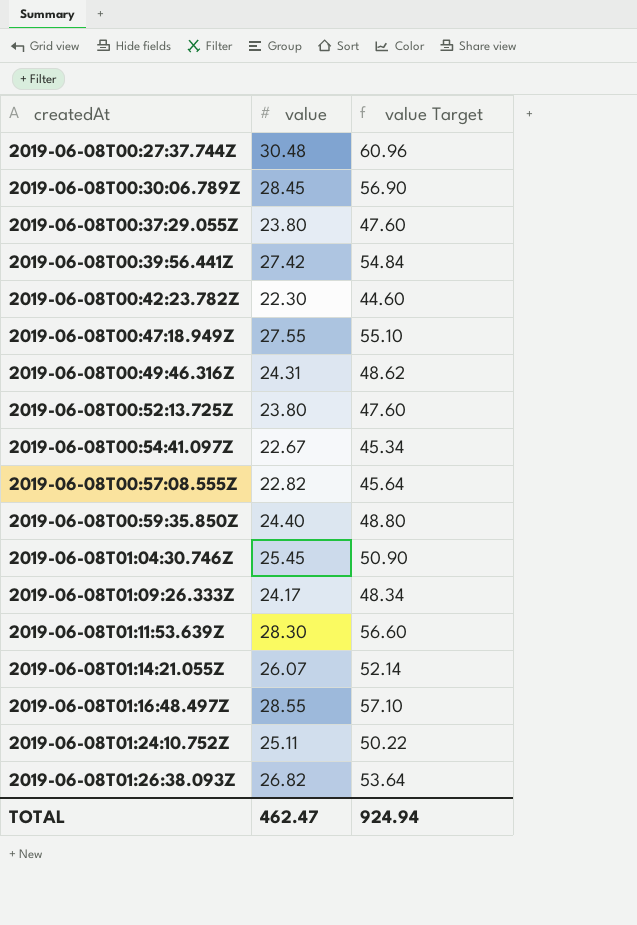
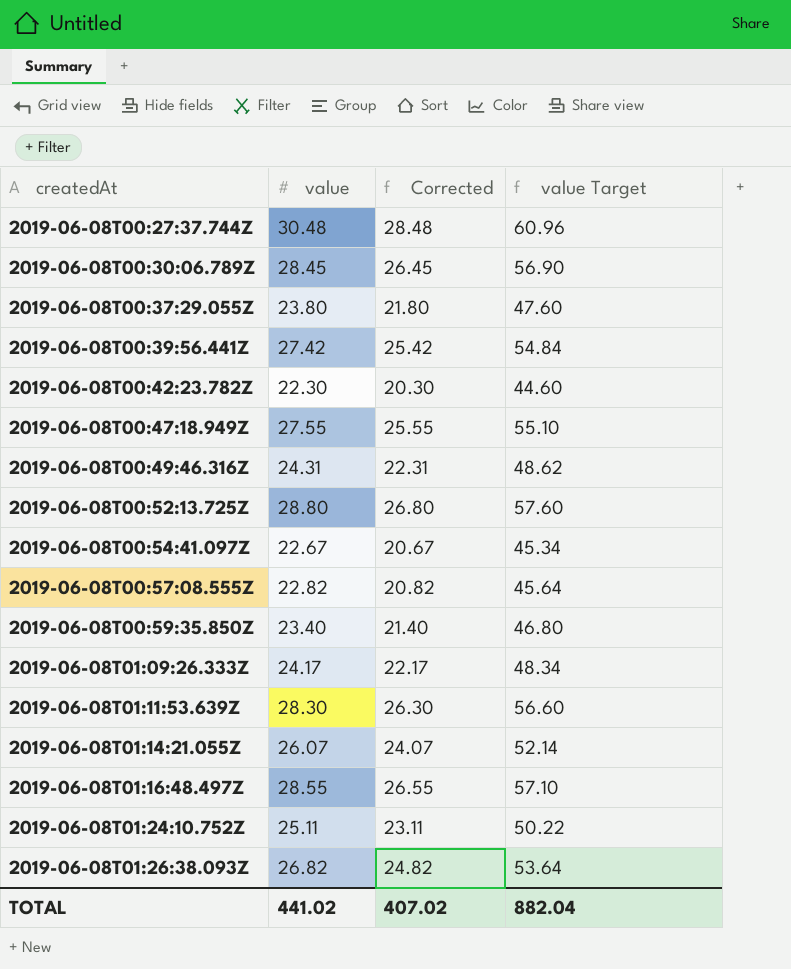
column Corrected | formula: none -> [value] - 2
row 2019-06-08T01:04:30.746Z: 25.45 | 50.90 -> none
2019-06-08T00:52:13.725Z | value: 23.80 -> 28.80
2019-06-08T00:52:13.725Z | value Target: 47.60 -> 57.60
2019-06-08T00:59:35.850Z | value: 24.40 -> 23.40
2019-06-08T00:59:35.850Z | value Target: 48.80 -> 46.80
TOTAL | value: 462.47 -> 441.02
TOTAL | value Target: 924.94 -> 882.04

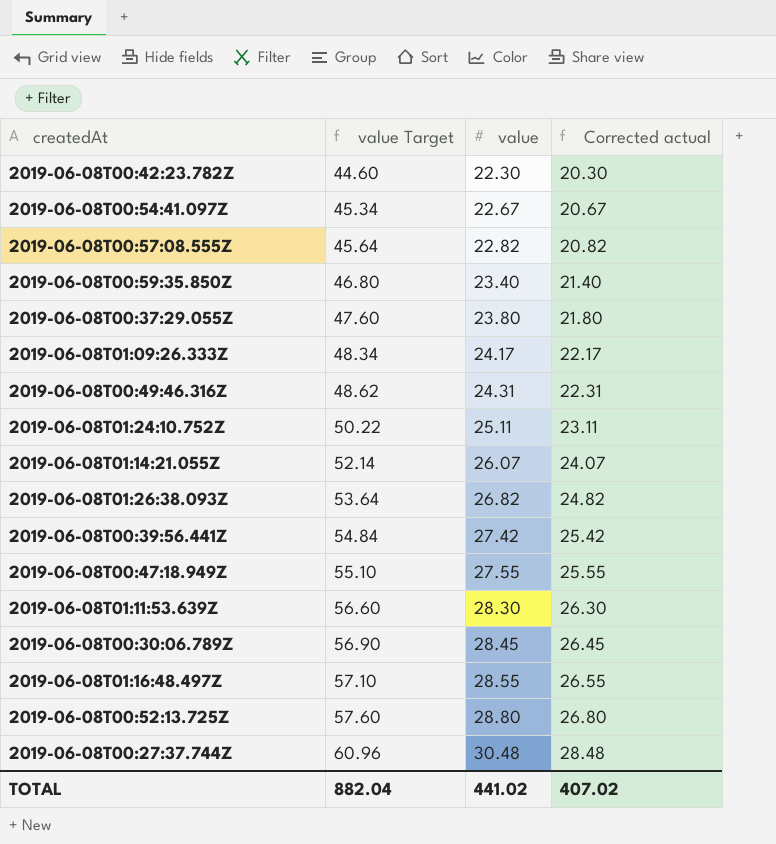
row order: createdAt ascending -> value Target ascending
column value Target | position: 4 -> 2
column name: Corrected -> Corrected actual

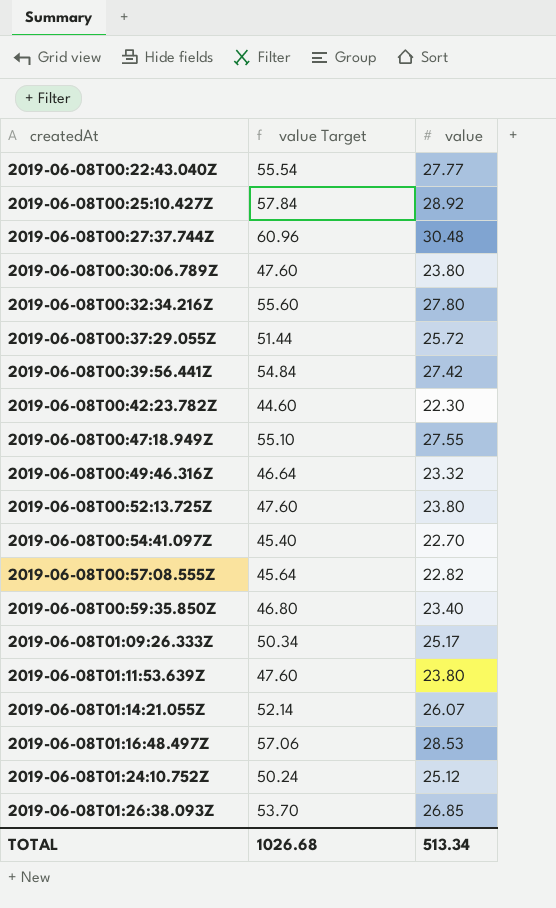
row order: value Target ascending -> createdAt ascending
column Corrected actual | formula: [value] - 2 -> none
row 2019-06-08T00:22:43.040Z: none -> 55.54 | 27.77
row 2019-06-08T00:25:10.427Z: none -> 57.84 | 28.92
2019-06-08T00:30:06.789Z | value Target: 56.90 -> 47.60
2019-06-08T00:30:06.789Z | value: 28.45 -> 23.80
row 2019-06-08T00:32:34.216Z: none -> 55.60 | 27.80
2019-06-08T00:37:29.055Z | value Target: 47.60 -> 51.44
2019-06-08T00:37:29.055Z | value: 23.80 -> 25.72
2019-06-08T00:49:46.316Z | value Target: 48.62 -> 46.64
2019-06-08T00:49:46.316Z | value: 24.31 -> 23.32
2019-06-08T00:52:13.725Z | value Target: 57.60 -> 47.60
2019-06-08T00:52:13.725Z | value: 28.80 -> 23.80
2019-06-08T00:54:41.097Z | value Target: 45.34 -> 45.40
2019-06-08T00:54:41.097Z | value: 22.67 -> 22.70
2019-06-08T01:09:26.333Z | value Target: 48.34 -> 50.34
2019-06-08T01:09:26.333Z | value: 24.17 -> 25.17
2019-06-08T01:11:53.639Z | value Target: 56.60 -> 47.60
2019-06-08T01:11:53.639Z | value: 28.30 -> 23.80
2019-06-08T01:16:48.497Z | value Target: 57.10 -> 57.06
2019-06-08T01:16:48.497Z | value: 28.55 -> 28.53
2019-06-08T01:24:10.752Z | value Target: 50.22 -> 50.24
2019-06-08T01:24:10.752Z | value: 25.11 -> 25.12
2019-06-08T01:26:38.093Z | value Target: 53.64 -> 53.70
2019-06-08T01:26:38.093Z | value: 26.82 -> 26.85
TOTAL | value Target: 882.04 -> 1026.68
TOTAL | value: 441.02 -> 513.34

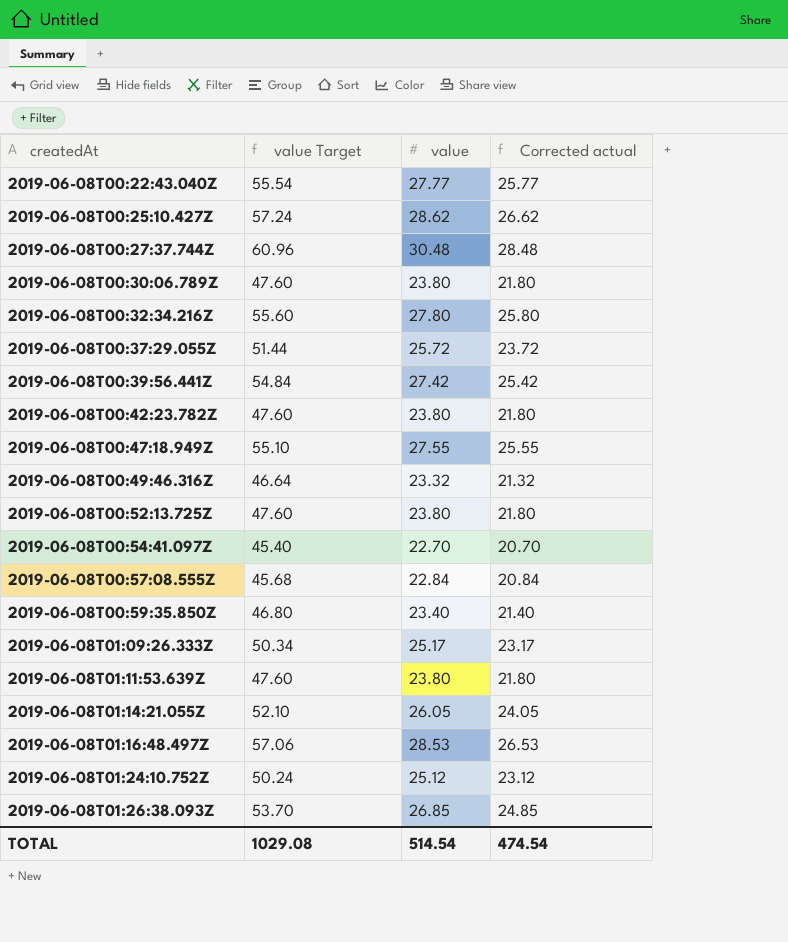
column Corrected actual | formula: none -> [value] - 2
2019-06-08T00:25:10.427Z | value Target: 57.84 -> 57.24
2019-06-08T00:25:10.427Z | value: 28.92 -> 28.62
2019-06-08T00:42:23.782Z | value Target: 44.60 -> 47.60
2019-06-08T00:42:23.782Z | value: 22.30 -> 23.80
2019-06-08T00:57:08.555Z | value Target: 45.64 -> 45.68
2019-06-08T00:57:08.555Z | value: 22.82 -> 22.84
2019-06-08T01:14:21.055Z | value Target: 52.14 -> 52.10
2019-06-08T01:14:21.055Z | value: 26.07 -> 26.05
TOTAL | value Target: 1026.68 -> 1029.08
TOTAL | value: 513.34 -> 514.54

